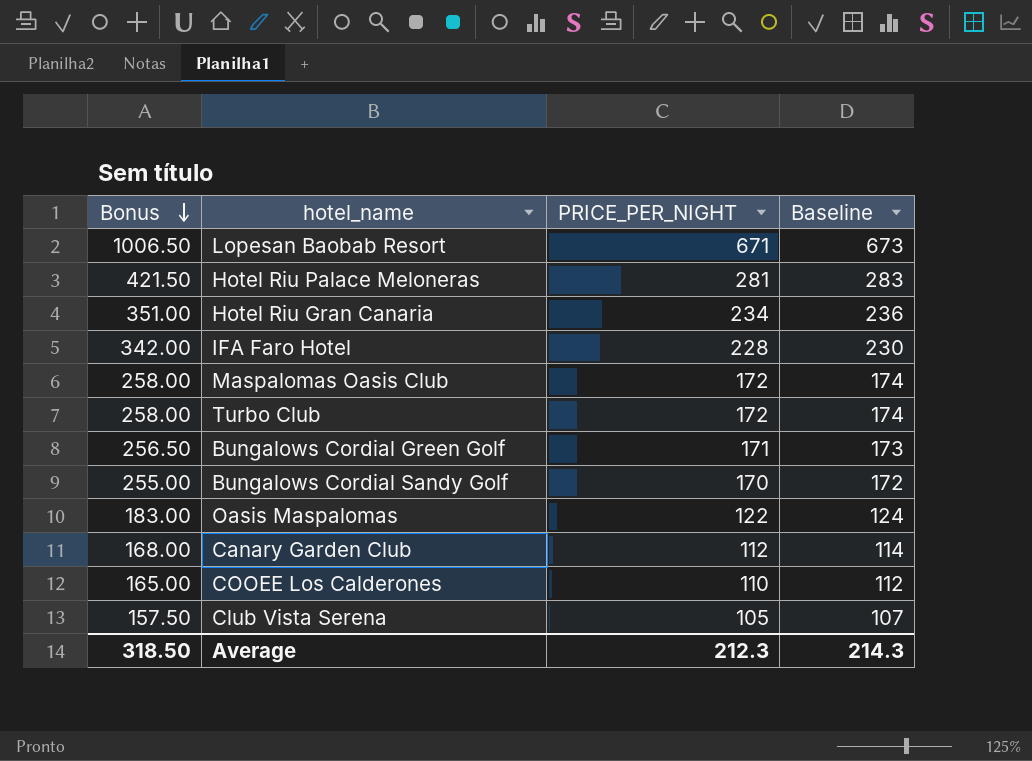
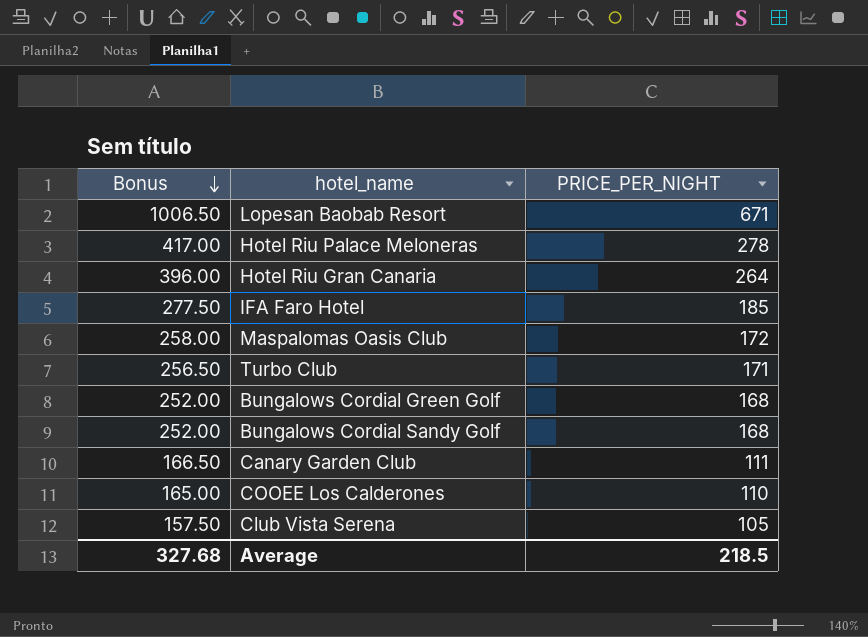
column Baseline | formula: [PRICE_PER_NIGHT] + 2 -> none
row Oasis Maspalomas: 183.00 | 122 | 124 -> none
Hotel Riu Palace Meloneras | Bonus: 421.50 -> 417.00
Hotel Riu Palace Meloneras | PRICE_PER_NIGHT: 281 -> 278
Hotel Riu Gran Canaria | Bonus: 351.00 -> 396.00
Hotel Riu Gran Canaria | PRICE_PER_NIGHT: 234 -> 264
IFA Faro Hotel | Bonus: 342.00 -> 277.50
IFA Faro Hotel | PRICE_PER_NIGHT: 228 -> 185
Turbo Club | Bonus: 258.00 -> 256.50
Turbo Club | PRICE_PER_NIGHT: 172 -> 171
Bungalows Cordial Green Golf | Bonus: 256.50 -> 252.00
Bungalows Cordial Green Golf | PRICE_PER_NIGHT: 171 -> 168
Bungalows Cordial Sandy Golf | Bonus: 255.00 -> 252.00
Bungalows Cordial Sandy Golf | PRICE_PER_NIGHT: 170 -> 168
Canary Garden Club | Bonus: 168.00 -> 166.50
Canary Garden Club | PRICE_PER_NIGHT: 112 -> 111
Average | Bonus: 318.50 -> 327.68
Average | PRICE_PER_NIGHT: 212.3 -> 218.5

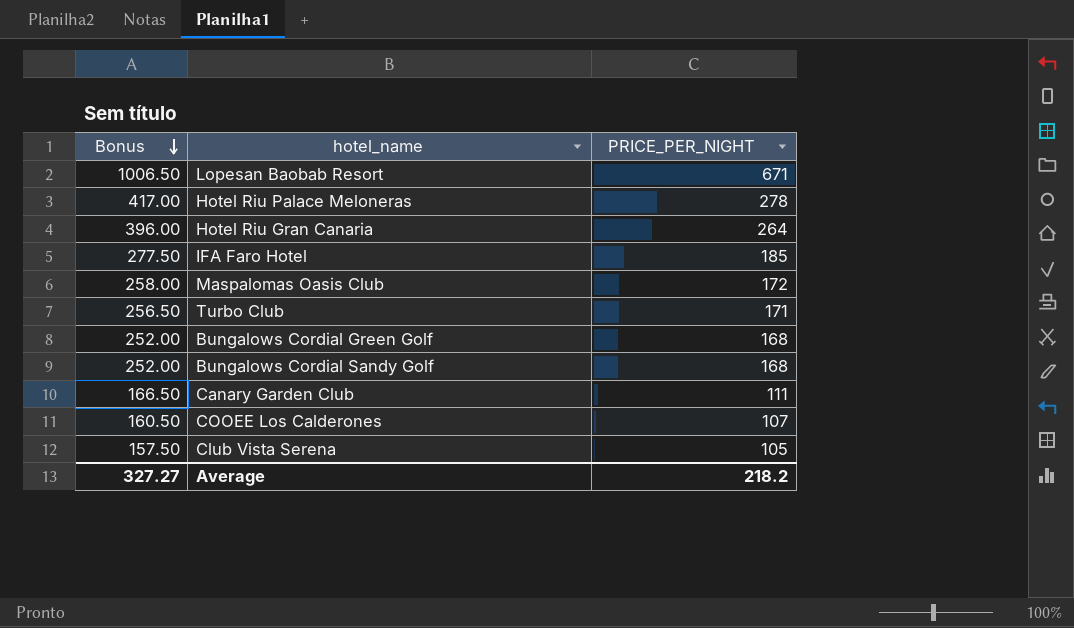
COOEE Los Calderones | Bonus: 165.00 -> 160.50
COOEE Los Calderones | PRICE_PER_NIGHT: 110 -> 107
Average | Bonus: 327.68 -> 327.27
Average | PRICE_PER_NIGHT: 218.5 -> 218.2

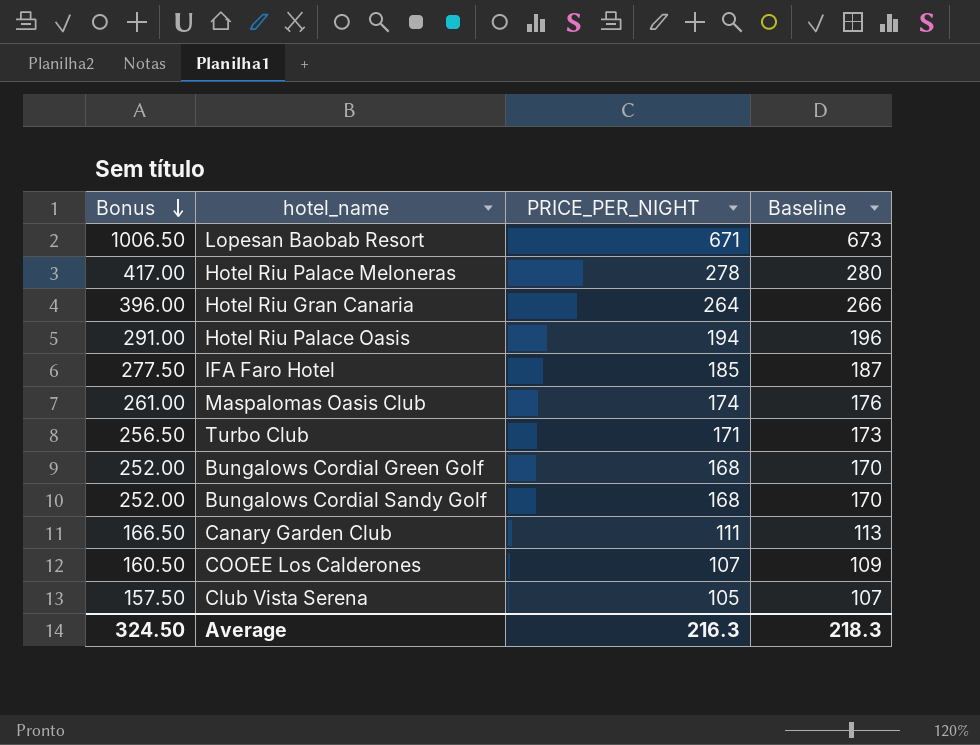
column Baseline | formula: none -> [PRICE_PER_NIGHT] + 2
row Hotel Riu Palace Oasis: none -> 291.00 | 194 | 196
Maspalomas Oasis Club | Bonus: 258.00 -> 261.00
Maspalomas Oasis Club | PRICE_PER_NIGHT: 172 -> 174
Average | Bonus: 327.27 -> 324.50
Average | PRICE_PER_NIGHT: 218.2 -> 216.3

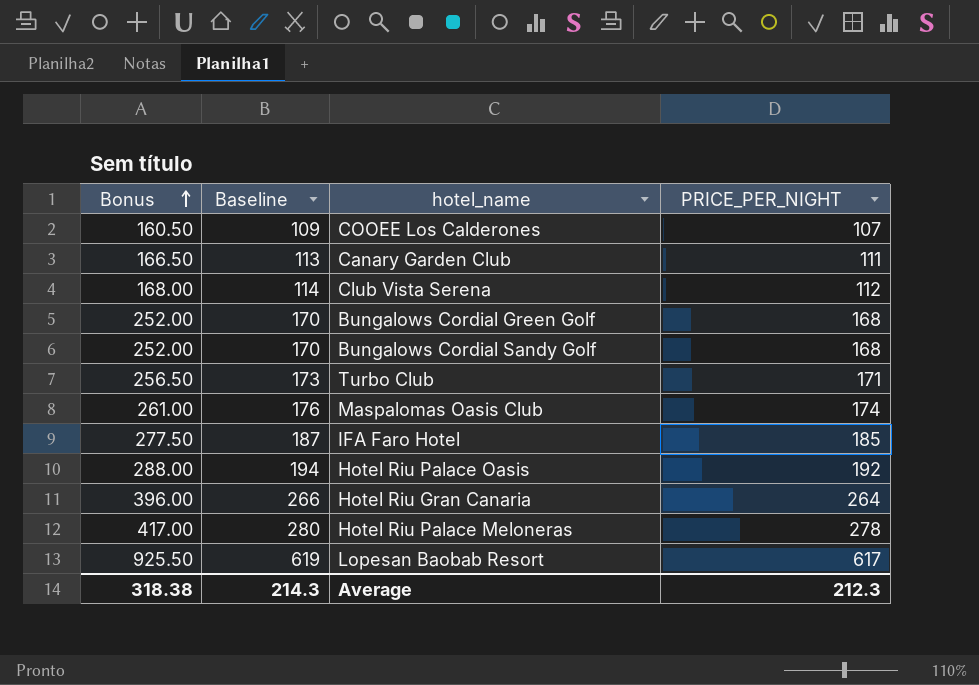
row order: Bonus descending -> Bonus ascending
column Baseline | position: 4 -> 2
Club Vista Serena | Bonus: 157.50 -> 168.00
Club Vista Serena | Baseline: 107 -> 114
Club Vista Serena | PRICE_PER_NIGHT: 105 -> 112
Hotel Riu Palace Oasis | Bonus: 291.00 -> 288.00
Hotel Riu Palace Oasis | Baseline: 196 -> 194
Hotel Riu Palace Oasis | PRICE_PER_NIGHT: 194 -> 192
Lopesan Baobab Resort | Bonus: 1006.50 -> 925.50
Lopesan Baobab Resort | Baseline: 673 -> 619
Lopesan Baobab Resort | PRICE_PER_NIGHT: 671 -> 617
Average | Bonus: 324.50 -> 318.38
Average | Baseline: 218.3 -> 214.3
Average | PRICE_PER_NIGHT: 216.3 -> 212.3

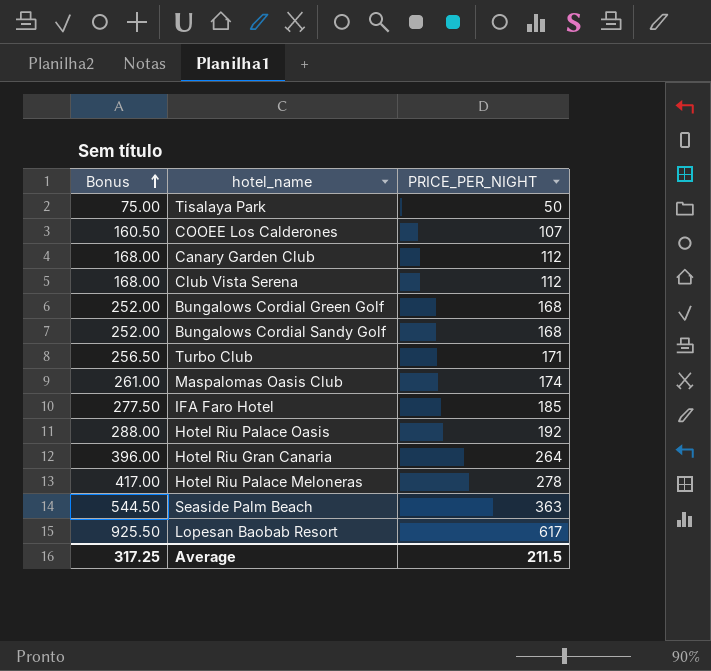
column Baseline | formula: [PRICE_PER_NIGHT] + 2 -> none
row Tisalaya Park: none -> 75.00 | 50
Canary Garden Club | Bonus: 166.50 -> 168.00
Canary Garden Club | PRICE_PER_NIGHT: 111 -> 112
row Seaside Palm Beach: none -> 544.50 | 363
Average | Bonus: 318.38 -> 317.25
Average | PRICE_PER_NIGHT: 212.3 -> 211.5

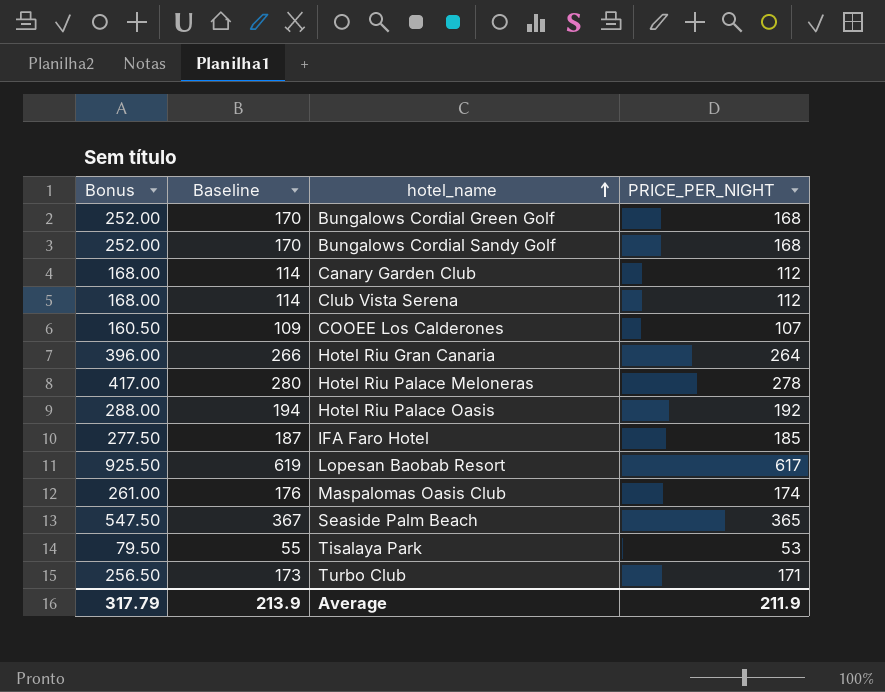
row order: Bonus ascending -> hotel_name ascending
column Baseline | formula: none -> [PRICE_PER_NIGHT] + 2
Seaside Palm Beach | Bonus: 544.50 -> 547.50
Seaside Palm Beach | PRICE_PER_NIGHT: 363 -> 365
Tisalaya Park | Bonus: 75.00 -> 79.50
Tisalaya Park | PRICE_PER_NIGHT: 50 -> 53
Average | Bonus: 317.25 -> 317.79
Average | PRICE_PER_NIGHT: 211.5 -> 211.9

